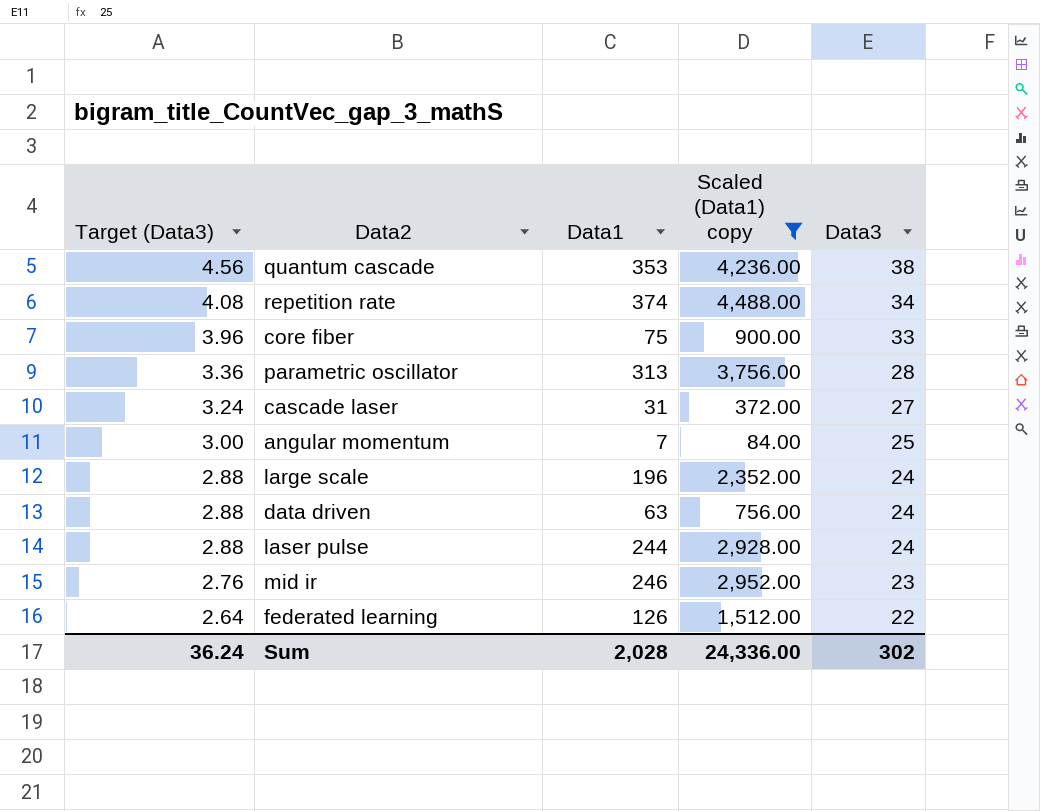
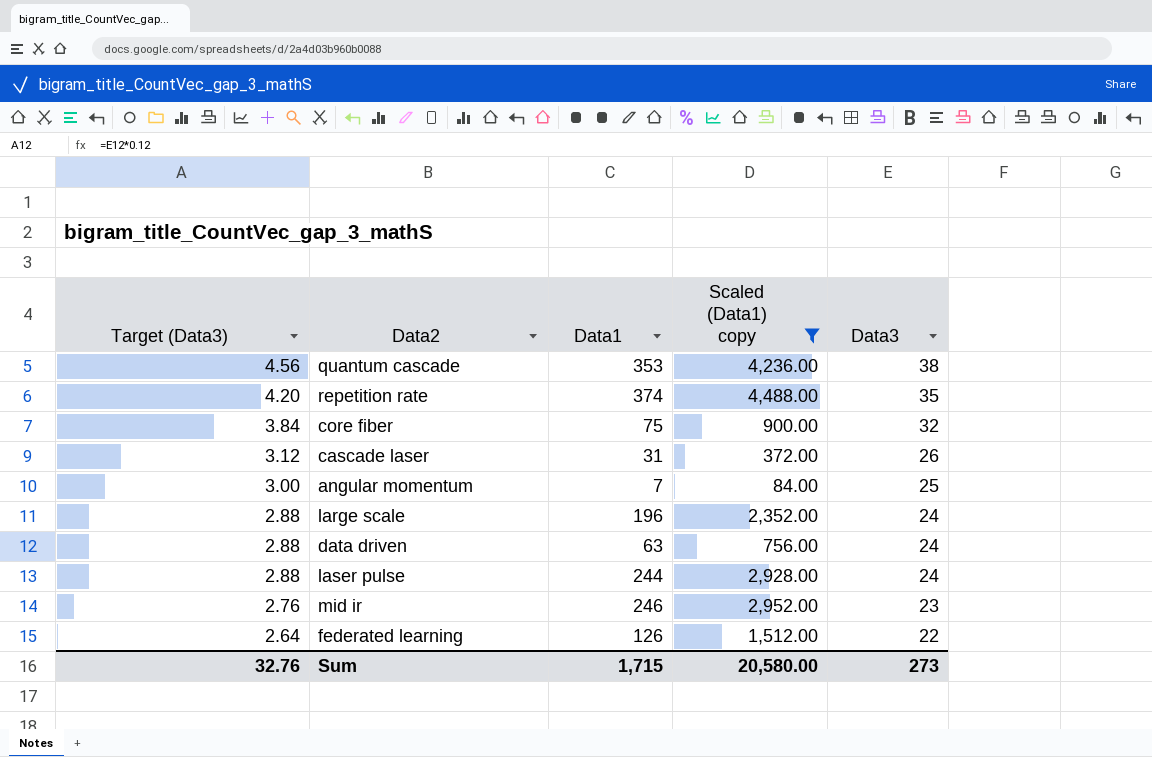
row parametric oscillator: 3.36 | 313 | 3,756.00 | 28 -> none
repetition rate | Target (Data3): 4.08 -> 4.20
repetition rate | Data3: 34 -> 35
core fiber | Target (Data3): 3.96 -> 3.84
core fiber | Data3: 33 -> 32
cascade laser | Target (Data3): 3.24 -> 3.12
cascade laser | Data3: 27 -> 26
Sum | Target (Data3): 36.24 -> 32.76
Sum | Data1: 2,028 -> 1,715
Sum | Scaled (Data1) copy: 24,336.00 -> 20,580.00
Sum | Data3: 302 -> 273

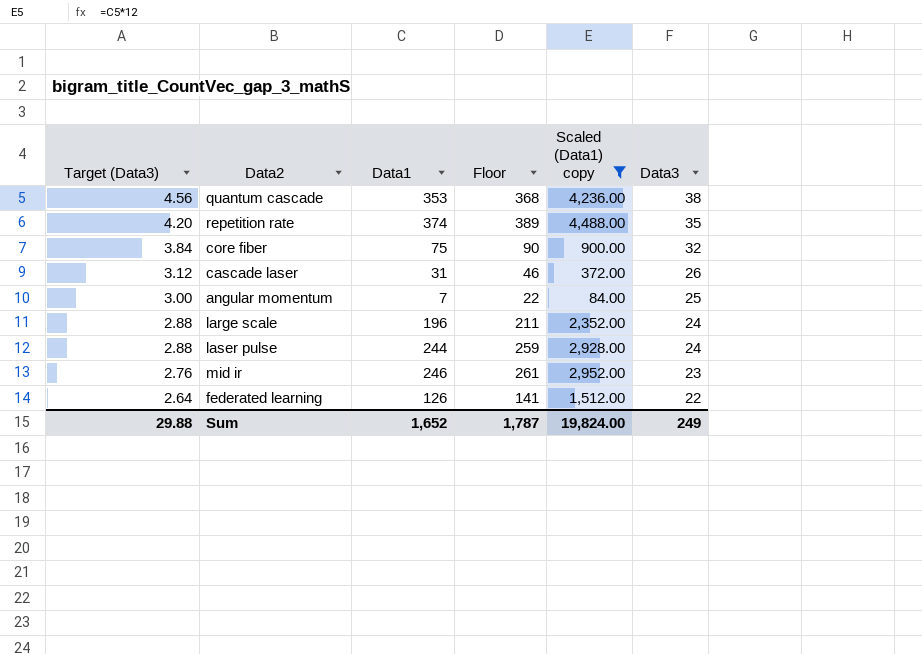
column Floor | formula: none -> [Data1] + 15
row data driven: 2.88 | 63 | 756.00 | 24 -> none
Sum | Target (Data3): 32.76 -> 29.88
Sum | Data1: 1,715 -> 1,652
Sum | Scaled (Data1) copy: 20,580.00 -> 19,824.00
Sum | Data3: 273 -> 249

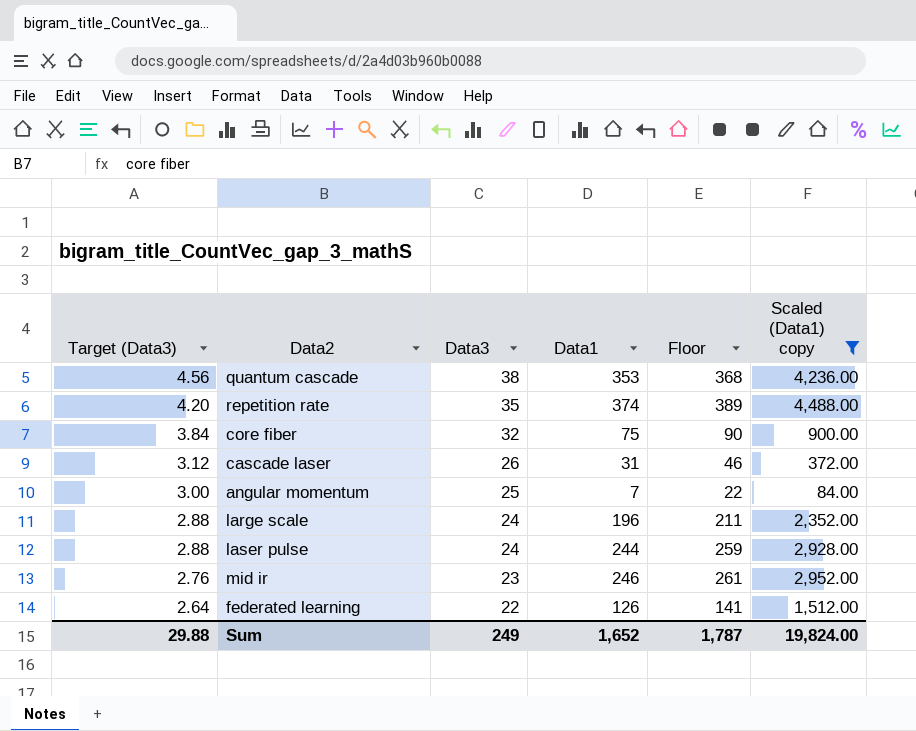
column Data3 | position: 6 -> 3

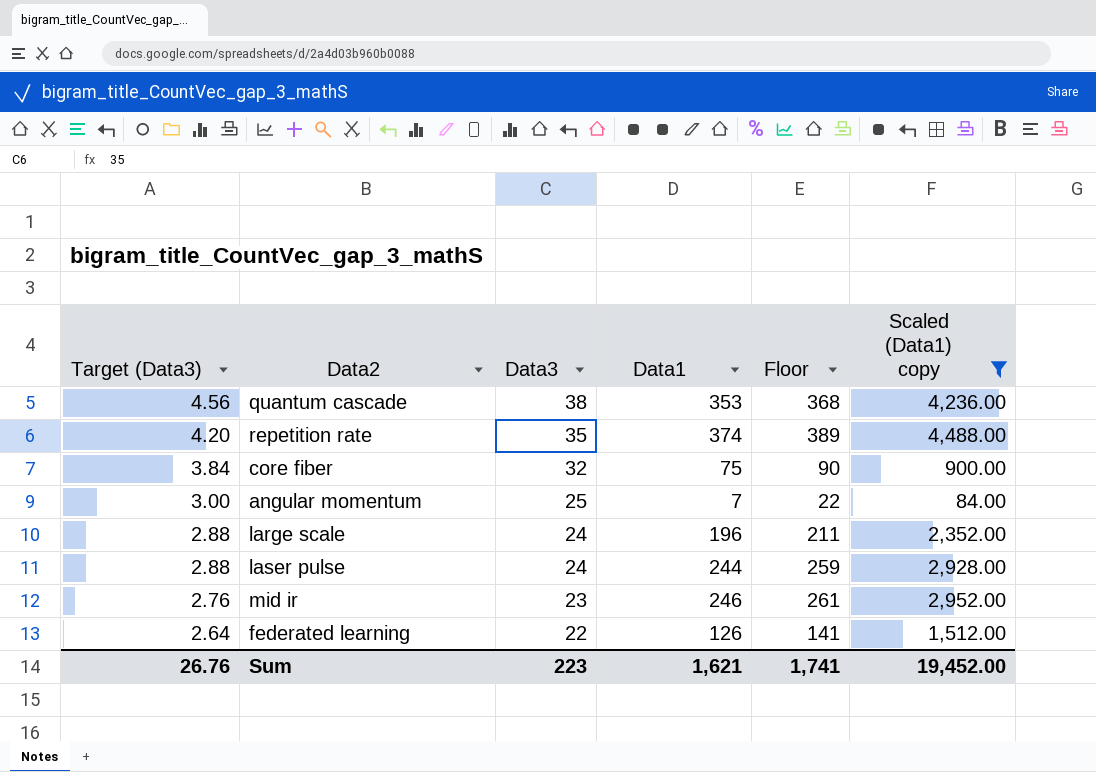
row cascade laser: 3.12 | 26 | 31 | 46 | 372.00 -> none
Sum | Target (Data3): 29.88 -> 26.76
Sum | Data3: 249 -> 223
Sum | Data1: 1,652 -> 1,621
Sum | Floor: 1,787 -> 1,741
Sum | Scaled (Data1) copy: 19,824.00 -> 19,452.00

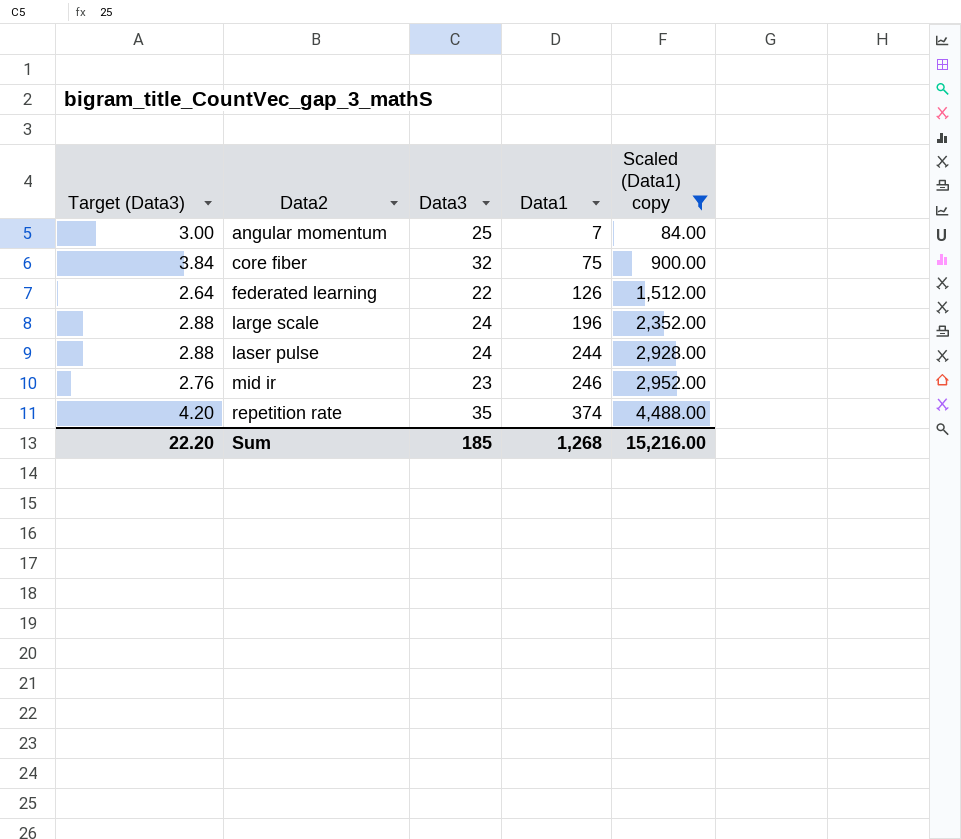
row order: Target (Data3) descending -> Data2 ascending
column Floor | formula: [Data1] + 15 -> none
row quantum cascade: 4.56 | 38 | 353 | 368 | 4,236.00 -> none
Sum | Target (Data3): 26.76 -> 22.20
Sum | Data3: 223 -> 185
Sum | Data1: 1,621 -> 1,268
Sum | Scaled (Data1) copy: 19,452.00 -> 15,216.00

